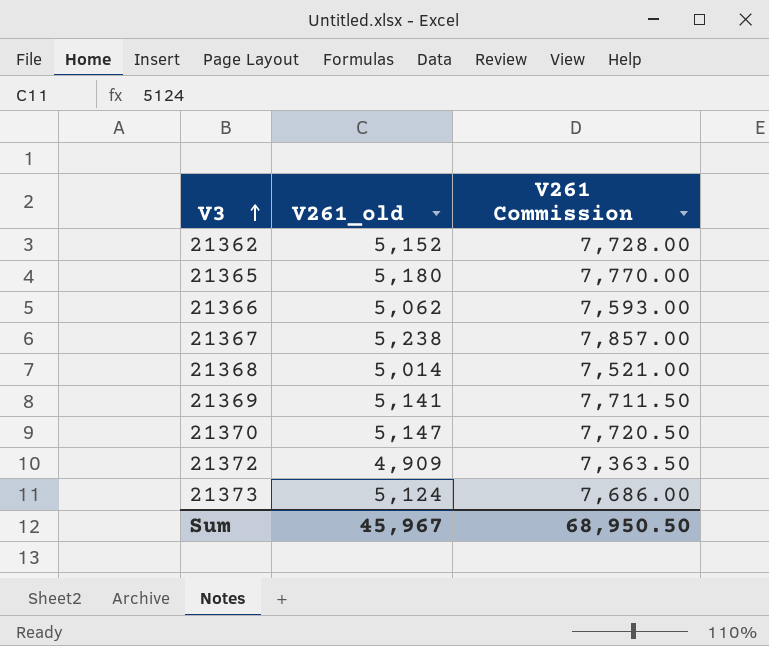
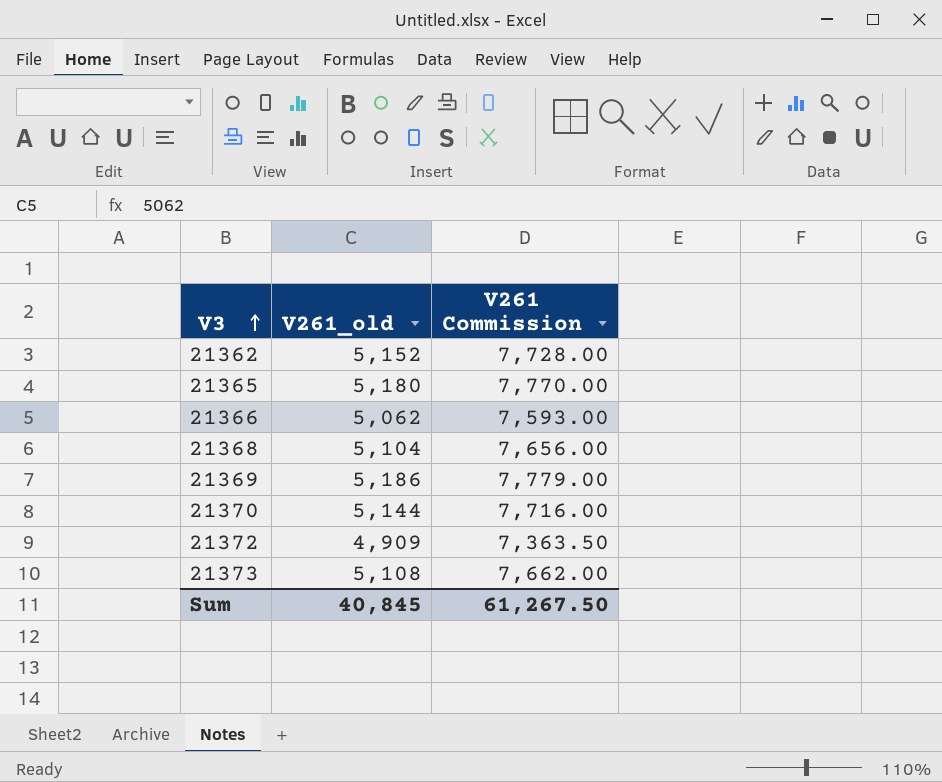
row 21367: 5,238 | 7,857.00 -> none
21368 | V261_old: 5,014 -> 5,104
21368 | V261 Commission: 7,521.00 -> 7,656.00
21369 | V261_old: 5,141 -> 5,186
21369 | V261 Commission: 7,711.50 -> 7,779.00
21370 | V261_old: 5,147 -> 5,144
21370 | V261 Commission: 7,720.50 -> 7,716.00
21373 | V261_old: 5,124 -> 5,108
21373 | V261 Commission: 7,686.00 -> 7,662.00
Sum | V261_old: 45,967 -> 40,845
Sum | V261 Commission: 68,950.50 -> 61,267.50

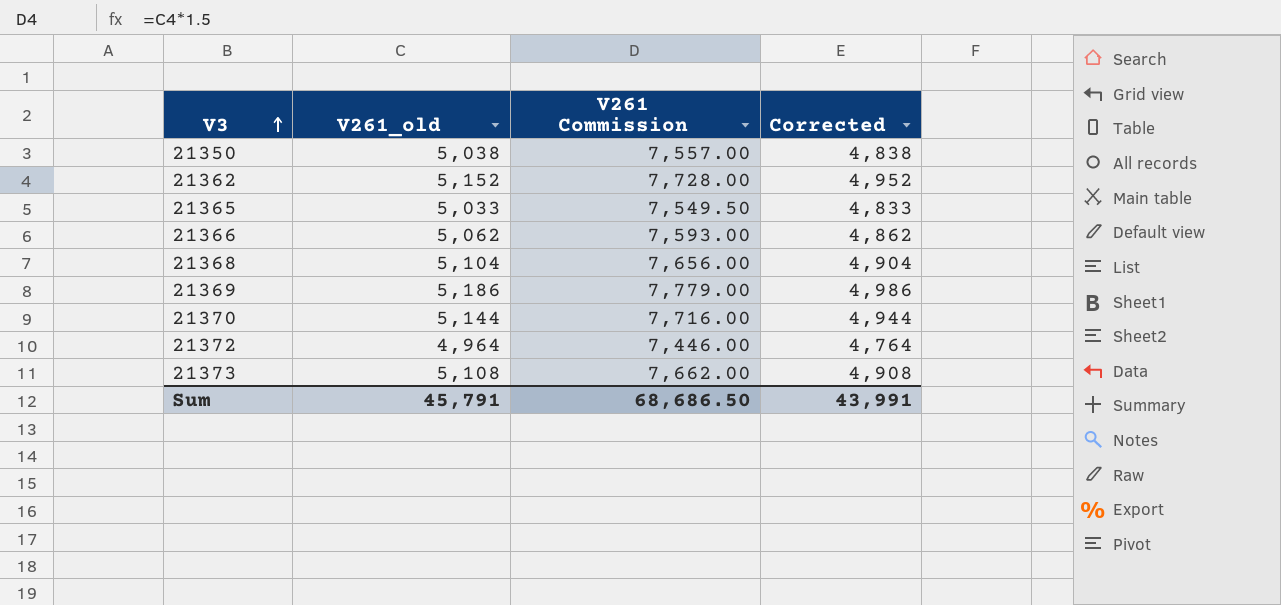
column Corrected | formula: none -> [V261_old] - 200
row 21350: none -> 5,038 | 7,557.00 | 4,838
21365 | V261_old: 5,180 -> 5,033
21365 | V261 Commission: 7,770.00 -> 7,549.50
21372 | V261_old: 4,909 -> 4,964
21372 | V261 Commission: 7,363.50 -> 7,446.00
Sum | V261_old: 40,845 -> 45,791
Sum | V261 Commission: 61,267.50 -> 68,686.50

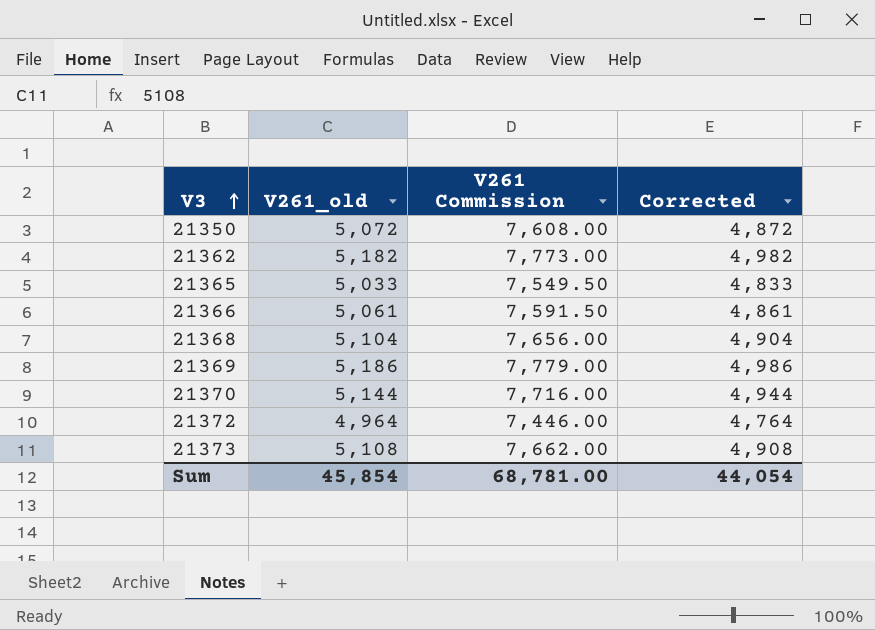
21350 | V261_old: 5,038 -> 5,072
21350 | V261 Commission: 7,557.00 -> 7,608.00
21350 | Corrected: 4,838 -> 4,872
21362 | V261_old: 5,152 -> 5,182
21362 | V261 Commission: 7,728.00 -> 7,773.00
21362 | Corrected: 4,952 -> 4,982
21366 | V261_old: 5,062 -> 5,061
21366 | V261 Commission: 7,593.00 -> 7,591.50
21366 | Corrected: 4,862 -> 4,861
Sum | V261_old: 45,791 -> 45,854
Sum | V261 Commission: 68,686.50 -> 68,781.00
Sum | Corrected: 43,991 -> 44,054

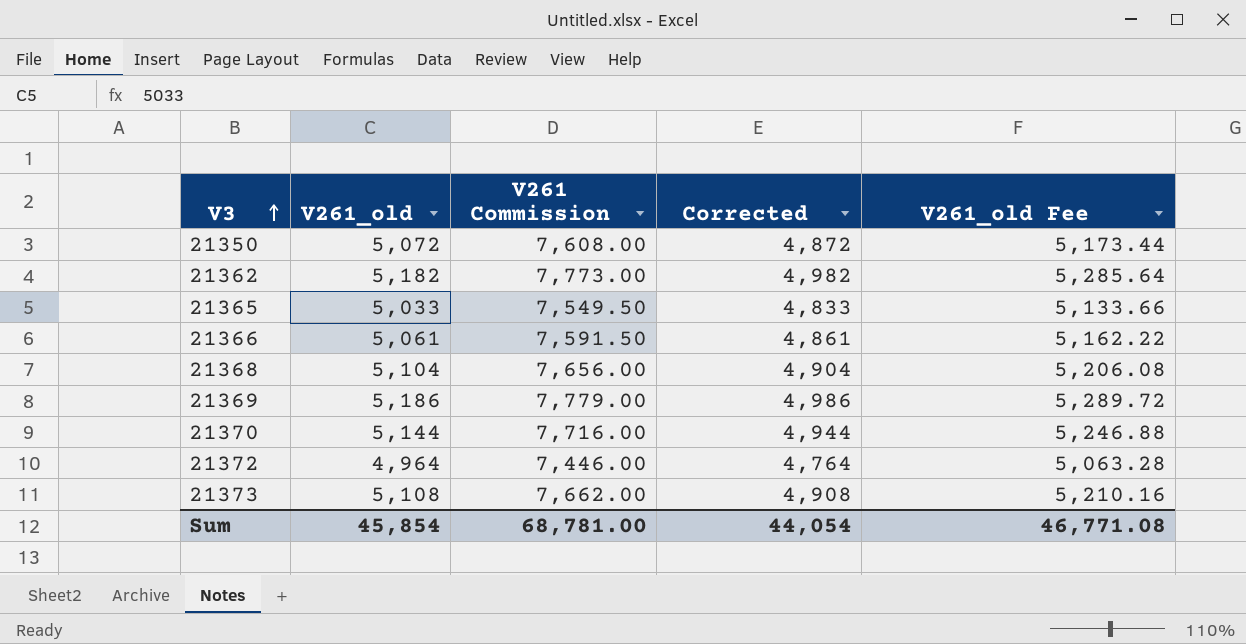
column V261_old Fee | formula: none -> [V261_old] * 1.02

